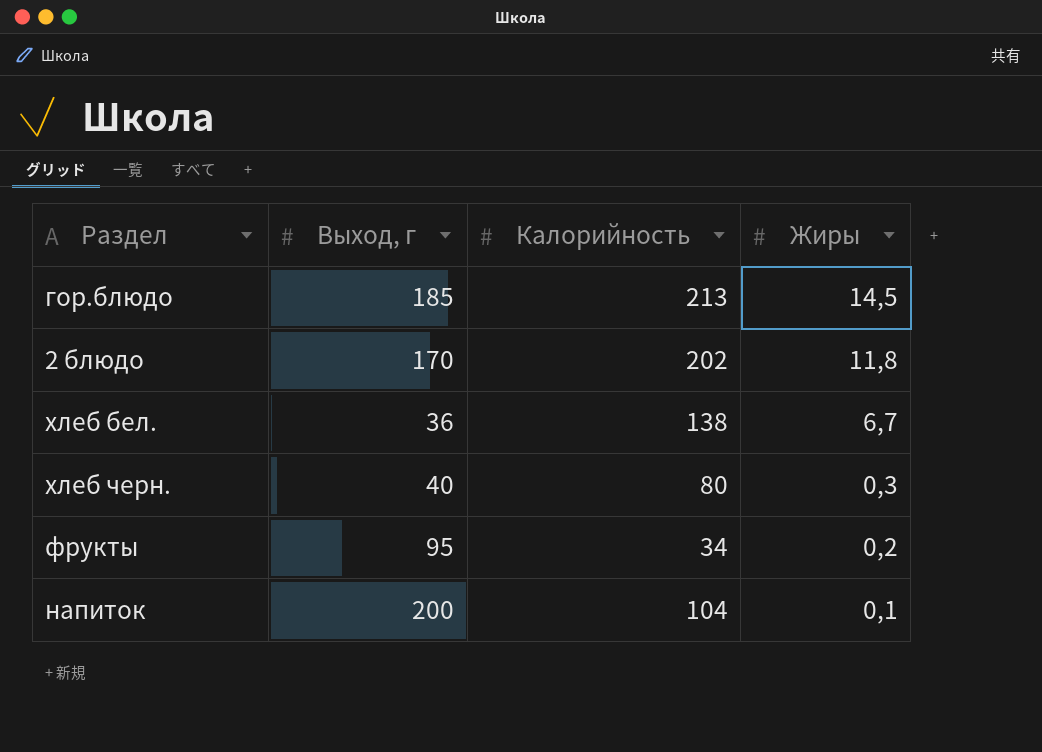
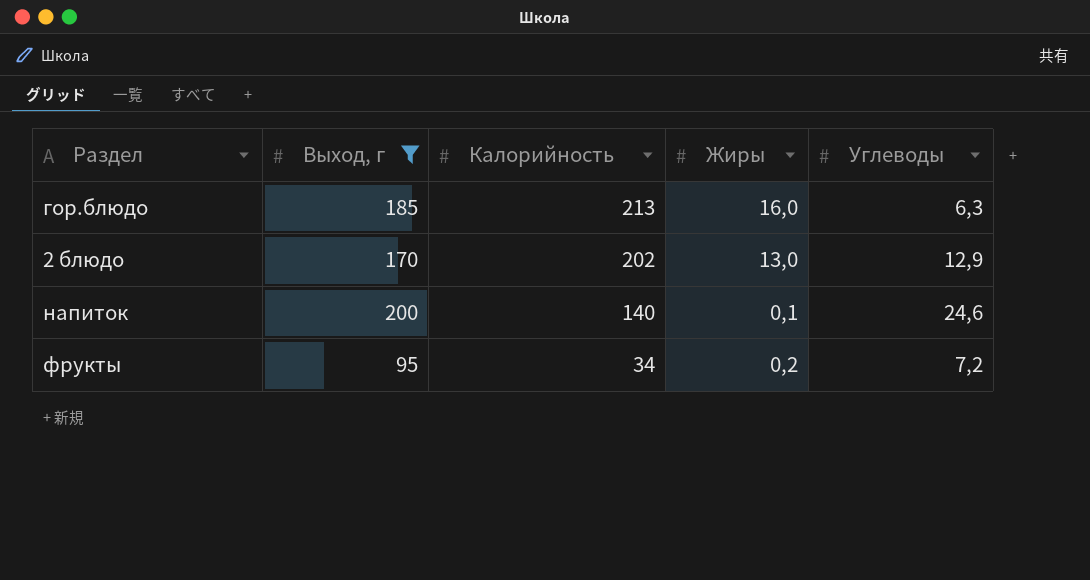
filter: none -> Выход, г >= 95
row order: Жиры descending -> Калорийность descending
column Углеводы | position: none -> 5
гор.блюдо | Жиры: 14,5 -> 16,0
2 блюдо | Жиры: 11,8 -> 13,0
напиток | Калорийность: 104 -> 140

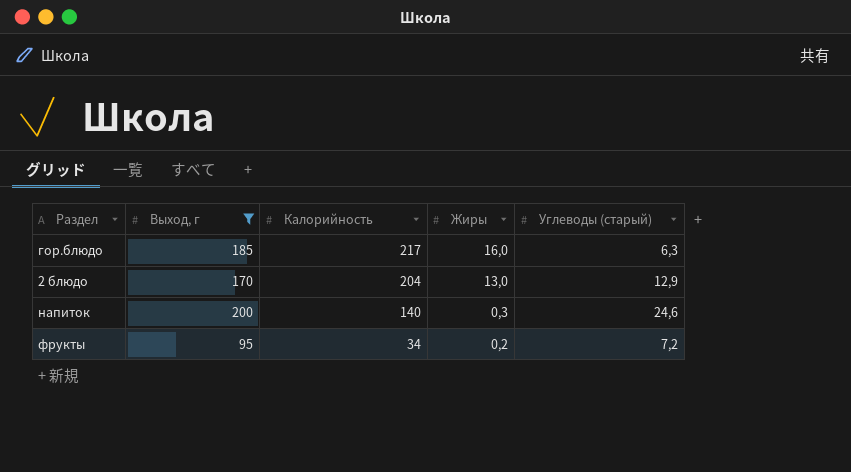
column name: Углеводы -> Углеводы (старый)
гор.блюдо | Калорийность: 213 -> 217
2 блюдо | Калорийность: 202 -> 204
напиток | Жиры: 0,1 -> 0,3

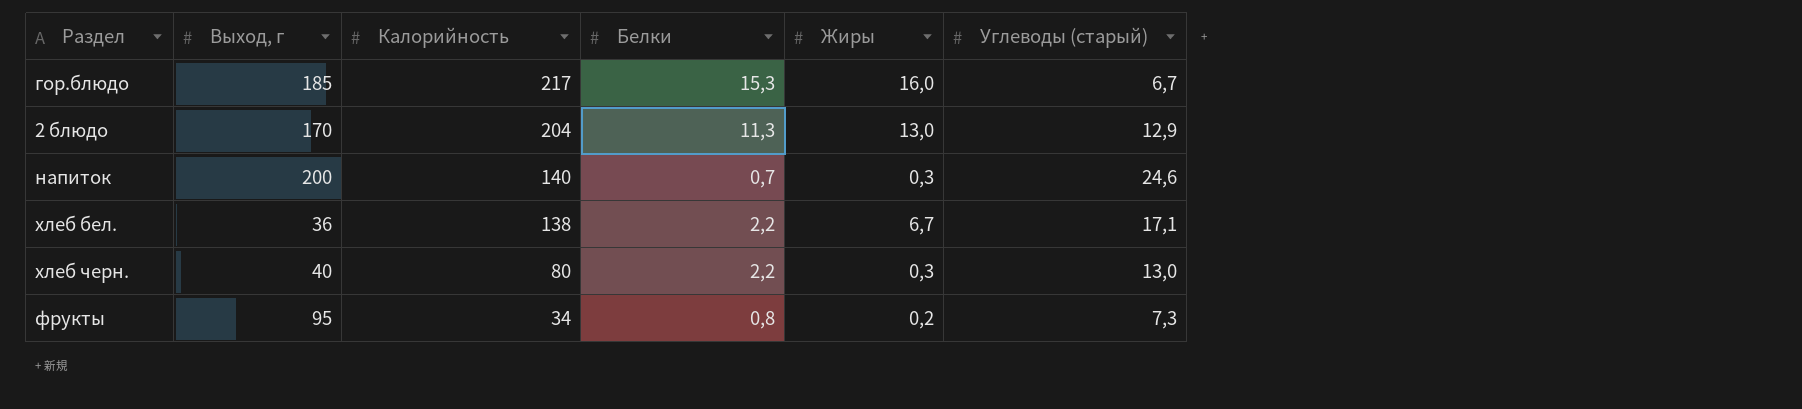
filter: Выход, г >= 95 -> none
column Белки | position: none -> 4
гор.блюдо | Углеводы (старый): 6,3 -> 6,7
фрукты | Углеводы (старый): 7,2 -> 7,3

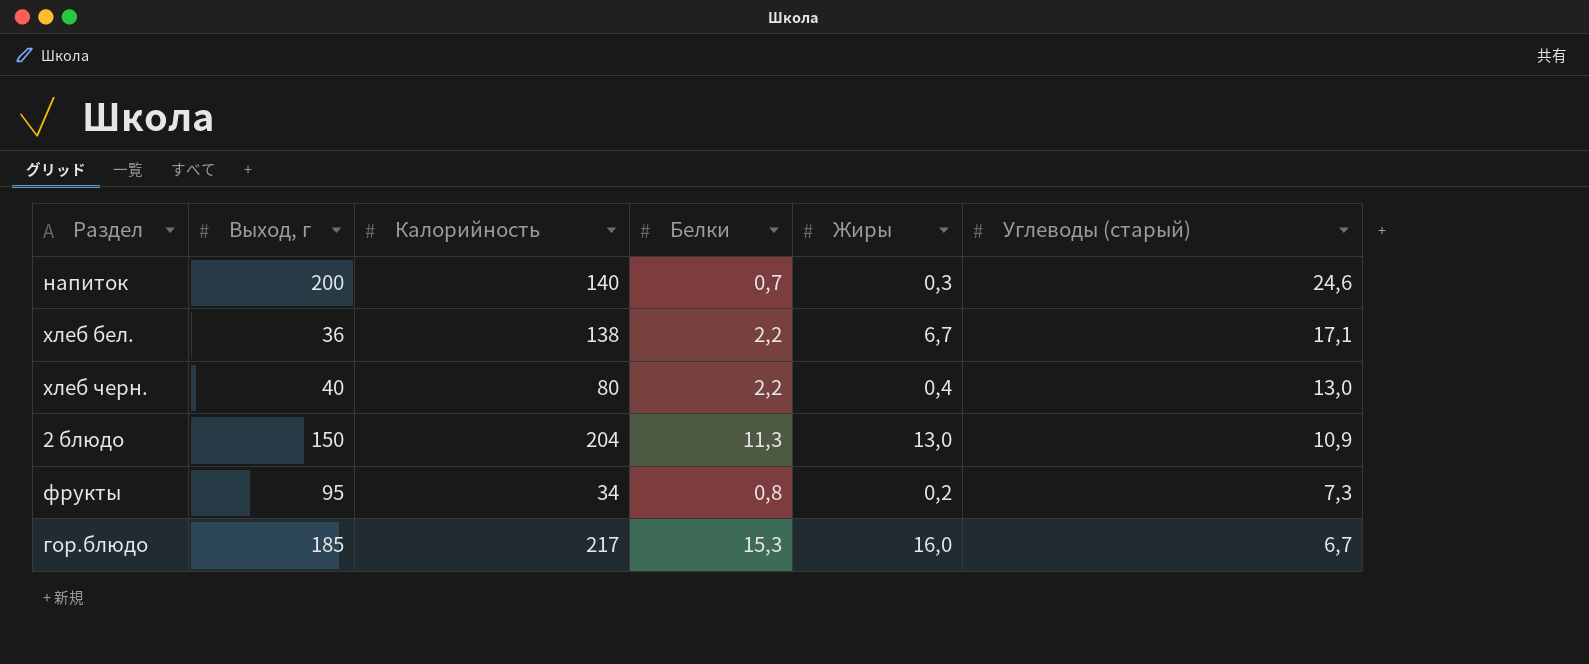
row order: Калорийность descending -> Углеводы (старый) descending
хлеб черн. | Жиры: 0,3 -> 0,4
2 блюдо | Выход, г: 170 -> 150
2 блюдо | Углеводы (старый): 12,9 -> 10,9

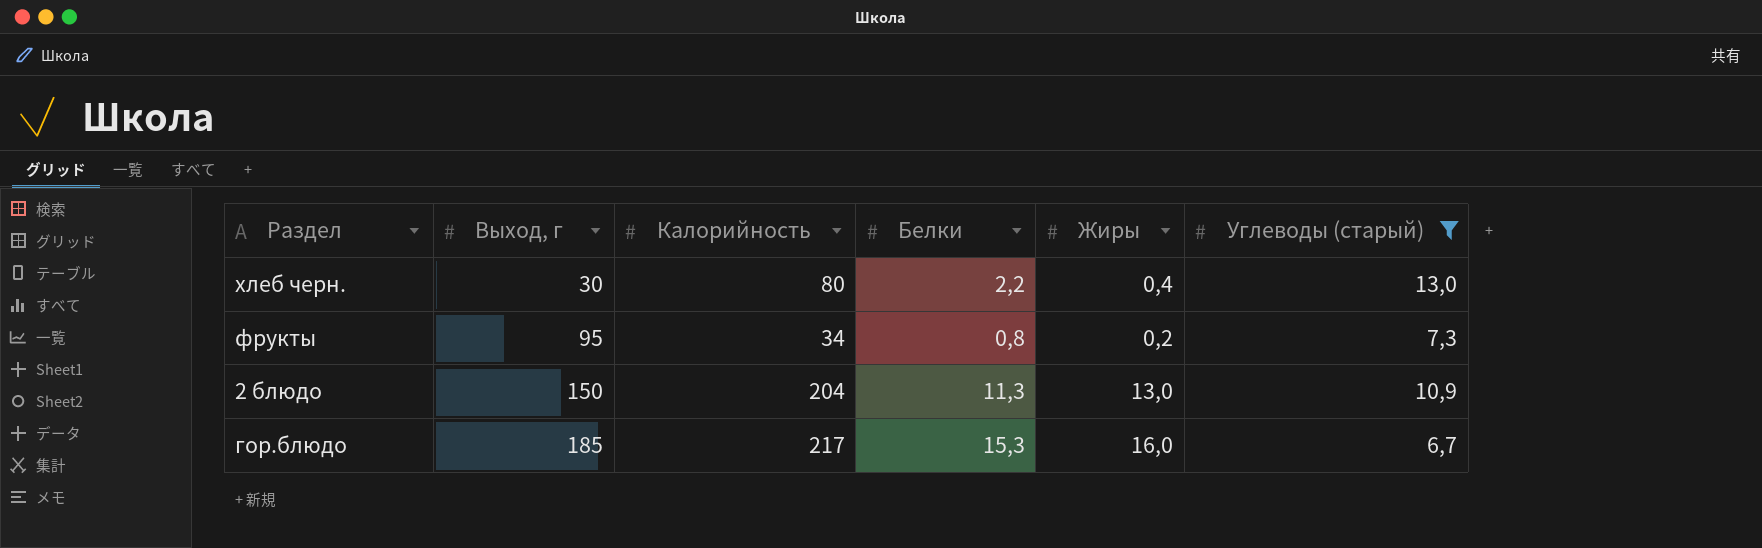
filter: none -> Углеводы (старый) <= 13,0
row order: Углеводы (старый) descending -> Выход, г ascending
хлеб черн. | Выход, г: 40 -> 30

